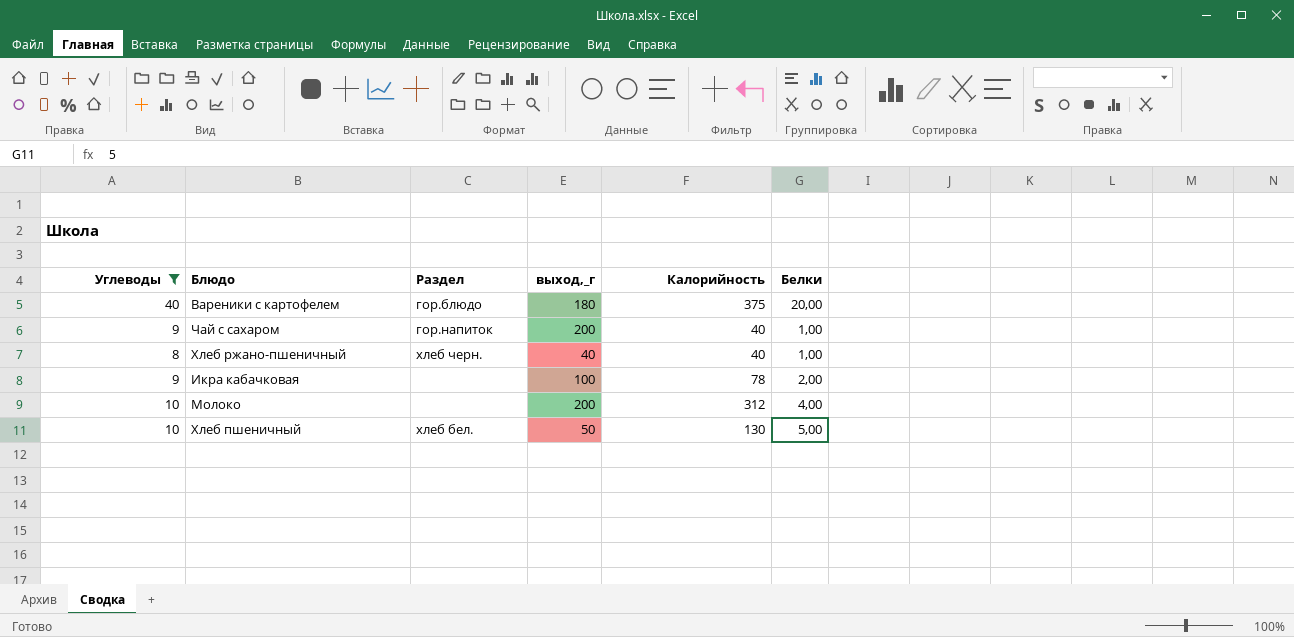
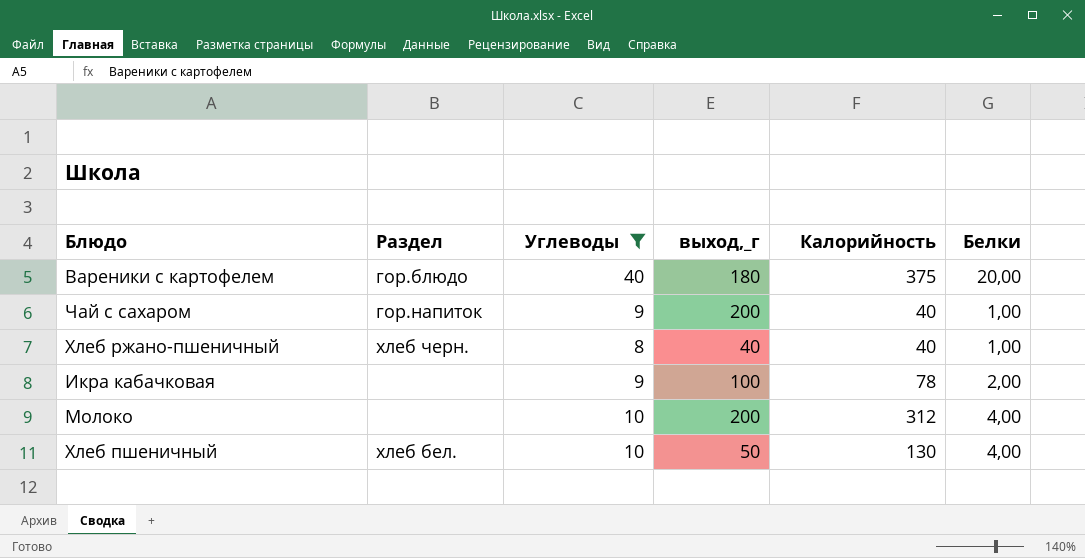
column Углеводы | position: 1 -> 3
Хлеб пшеничный | Белки: 5,00 -> 4,00

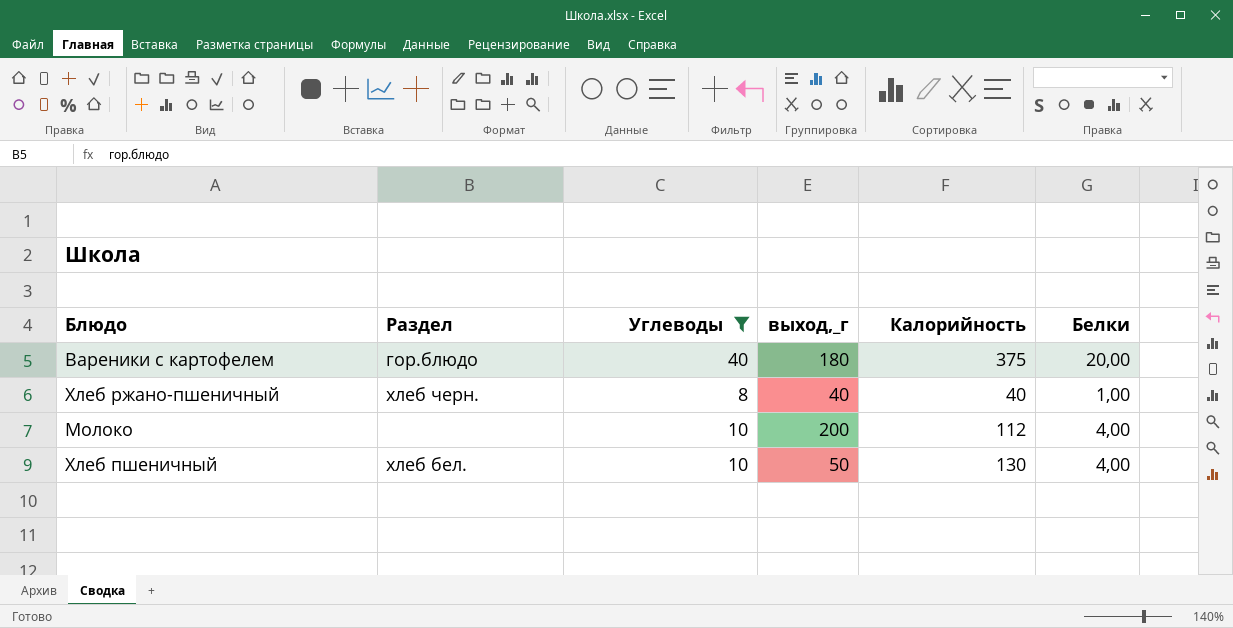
row Чай с сахаром: гор.напиток | 9 | 200 | 40 | 1,00 -> none
row Икра кабачковая: none | 9 | 100 | 78 | 2,00 -> none
Молоко | Калорийность: 312 -> 112

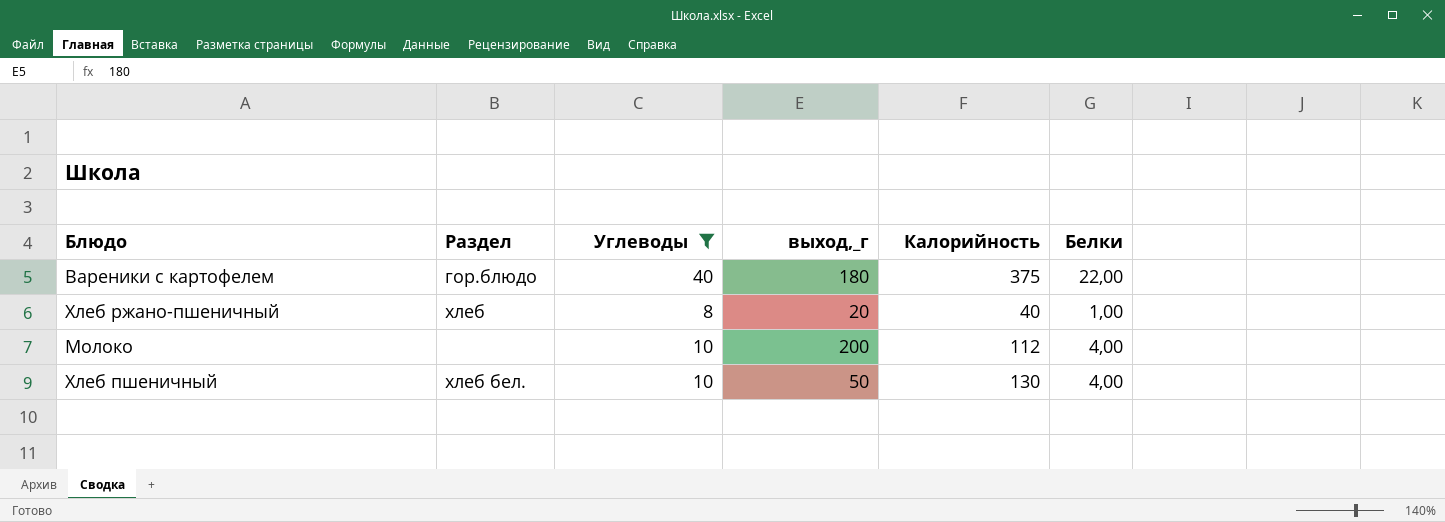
Вареники с картофелем | Белки: 20,00 -> 22,00
Хлеб ржано-пшеничный | Раздел: хлеб черн. -> хлеб
Хлеб ржано-пшеничный | выход,_г: 40 -> 20

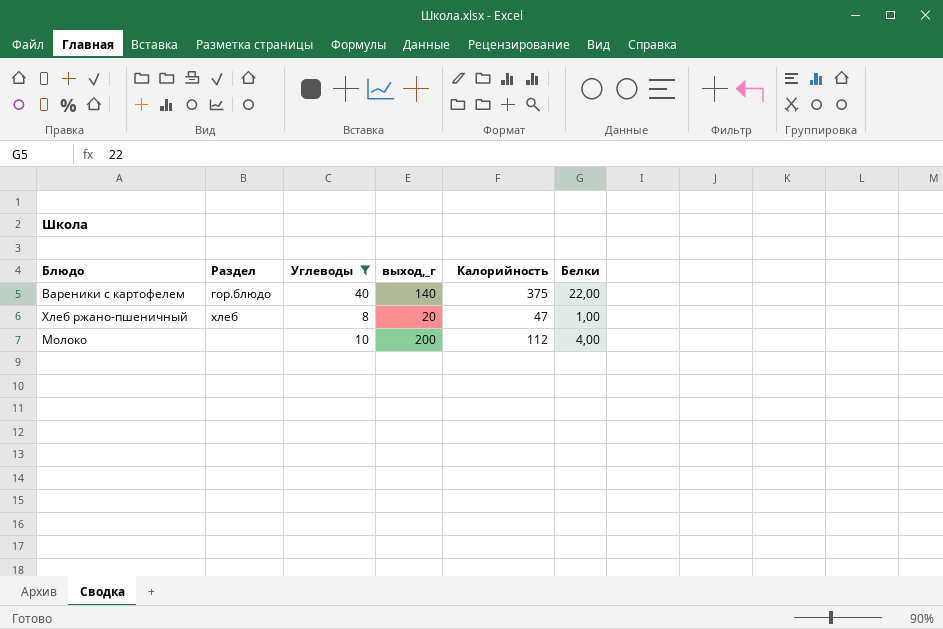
row Хлеб пшеничный: хлеб бел. | 10 | 50 | 130 | 4,00 -> none
Вареники с картофелем | выход,_г: 180 -> 140
Хлеб ржано-пшеничный | Калорийность: 40 -> 47

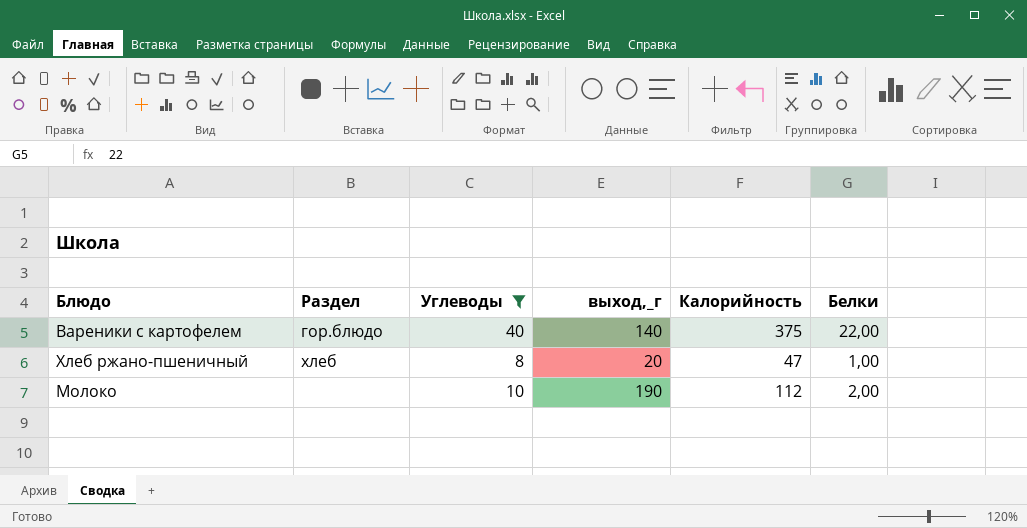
Молоко | выход,_г: 200 -> 190
Молоко | Белки: 4,00 -> 2,00

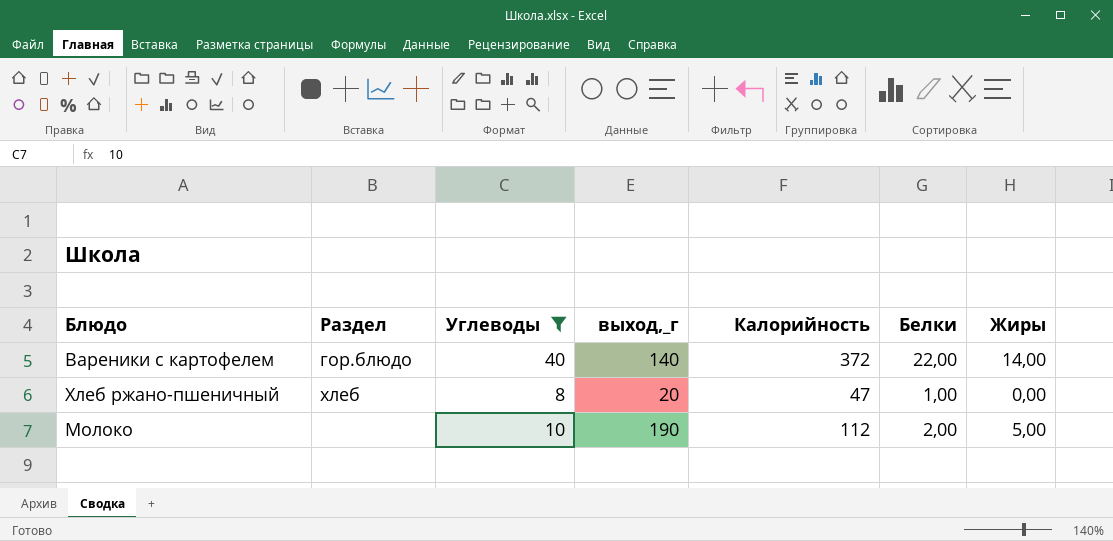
column Жиры | position: none -> 7
Вареники с картофелем | Калорийность: 375 -> 372

